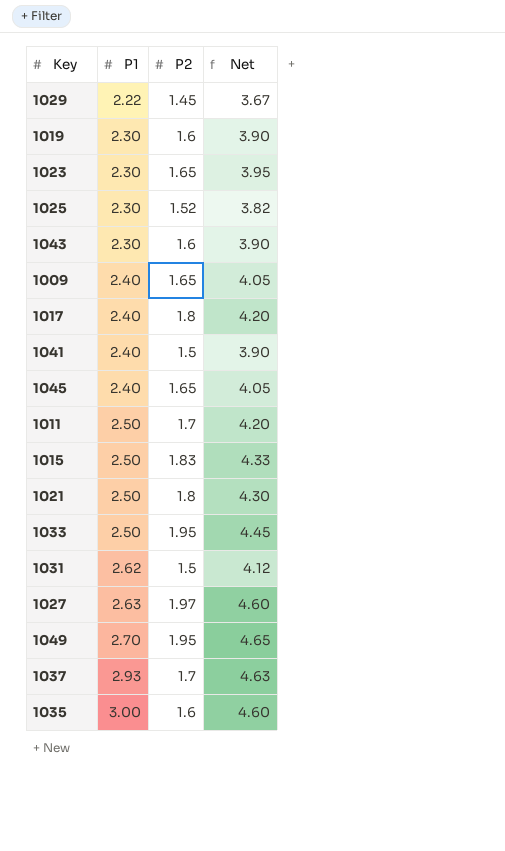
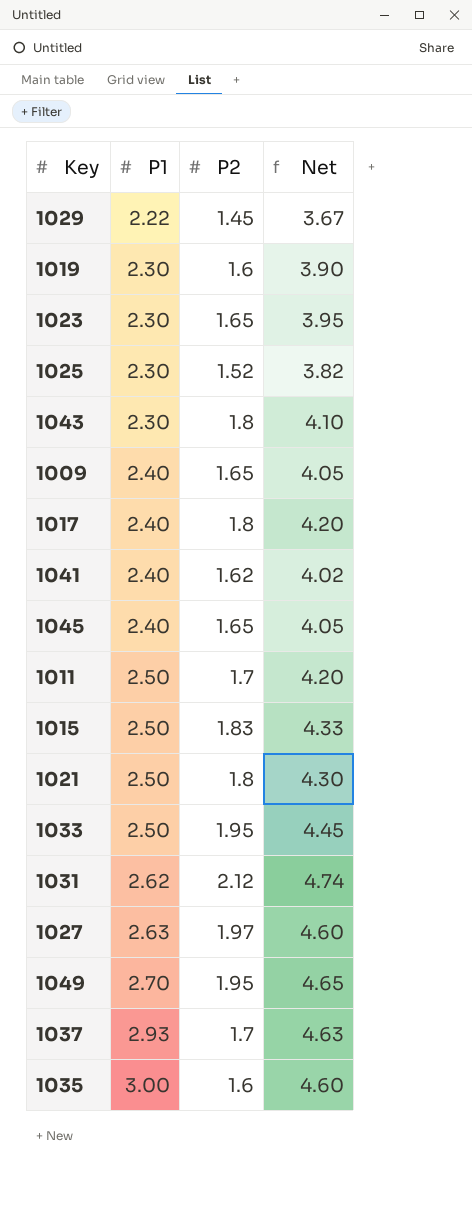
1043 | P2: 1.6 -> 1.8
1043 | Net: 3.90 -> 4.10
1041 | P2: 1.5 -> 1.62
1041 | Net: 3.90 -> 4.02
1031 | P2: 1.5 -> 2.12
1031 | Net: 4.12 -> 4.74

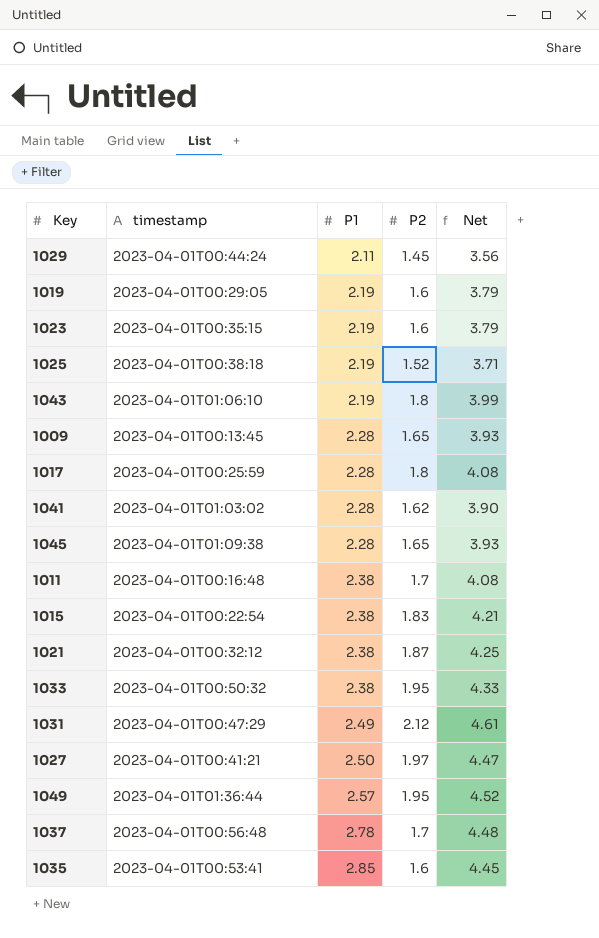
column timestamp | position: none -> 2
1029 | P1: 2.22 -> 2.11
1029 | Net: 3.67 -> 3.56
1019 | P1: 2.30 -> 2.19
1019 | Net: 3.90 -> 3.79
1023 | P1: 2.30 -> 2.19
1023 | P2: 1.65 -> 1.6
1023 | Net: 3.95 -> 3.79
1025 | P1: 2.30 -> 2.19
1025 | Net: 3.82 -> 3.71
1043 | P1: 2.30 -> 2.19
1043 | Net: 4.10 -> 3.99
1009 | P1: 2.40 -> 2.28
1009 | Net: 4.05 -> 3.93
1017 | P1: 2.40 -> 2.28
1017 | Net: 4.20 -> 4.08
1041 | P1: 2.40 -> 2.28
1041 | Net: 4.02 -> 3.90
1045 | P1: 2.40 -> 2.28
1045 | Net: 4.05 -> 3.93
1011 | P1: 2.50 -> 2.38
1011 | Net: 4.20 -> 4.08
1015 | P1: 2.50 -> 2.38
1015 | Net: 4.33 -> 4.21
1021 | P1: 2.50 -> 2.38
1021 | P2: 1.8 -> 1.87
1021 | Net: 4.30 -> 4.25
1033 | P1: 2.50 -> 2.38
1033 | Net: 4.45 -> 4.33
1031 | P1: 2.62 -> 2.49
1031 | Net: 4.74 -> 4.61
1027 | P1: 2.63 -> 2.50
1027 | Net: 4.60 -> 4.47
1049 | P1: 2.70 -> 2.57
1049 | Net: 4.65 -> 4.52
1037 | P1: 2.93 -> 2.78
1037 | Net: 4.63 -> 4.48
1035 | P1: 3.00 -> 2.85
1035 | Net: 4.60 -> 4.45

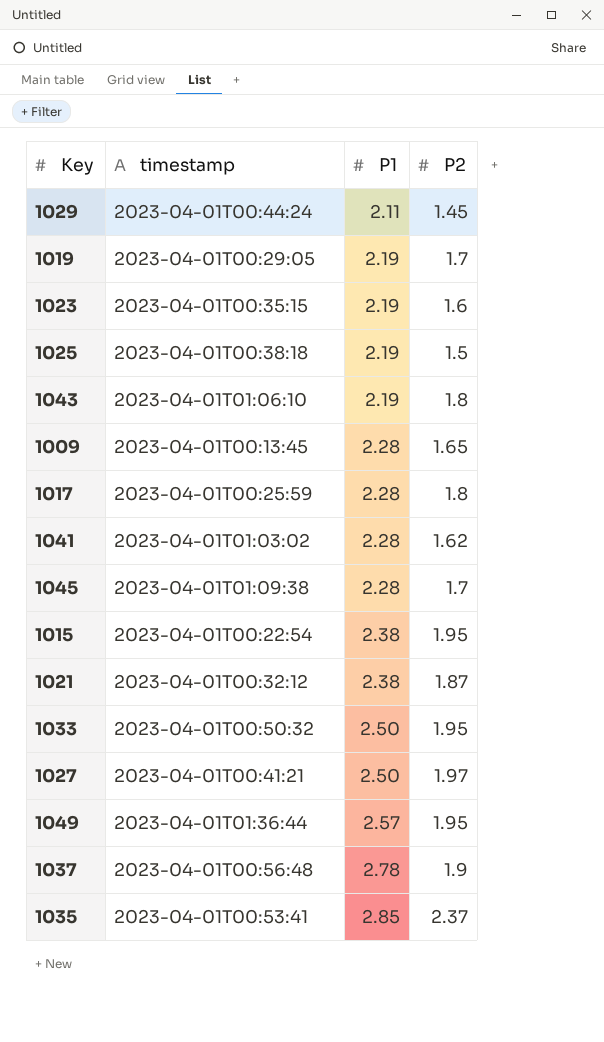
column Net | formula: [P1] + [P2] -> none
row 1011: 2023-04-01T00:16:48 | 2.38 | 1.7 | 4.08 -> none
row 1031: 2023-04-01T00:47:29 | 2.49 | 2.12 | 4.61 -> none
1019 | P2: 1.6 -> 1.7
1025 | P2: 1.52 -> 1.5
1045 | P2: 1.65 -> 1.7
1015 | P2: 1.83 -> 1.95
1033 | P1: 2.38 -> 2.50
1037 | P2: 1.7 -> 1.9
1035 | P2: 1.6 -> 2.37

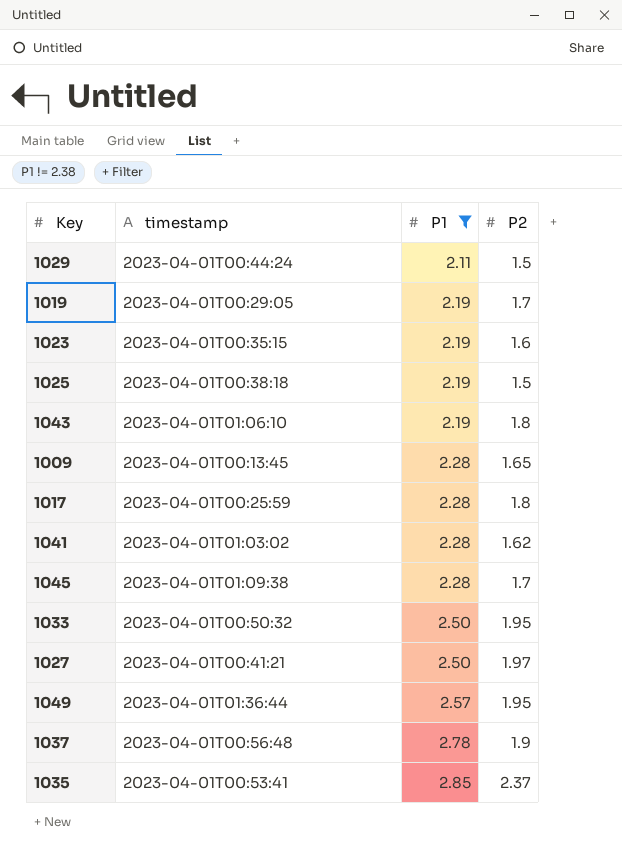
filter: none -> P1 != 2.38
1029 | P2: 1.45 -> 1.5

